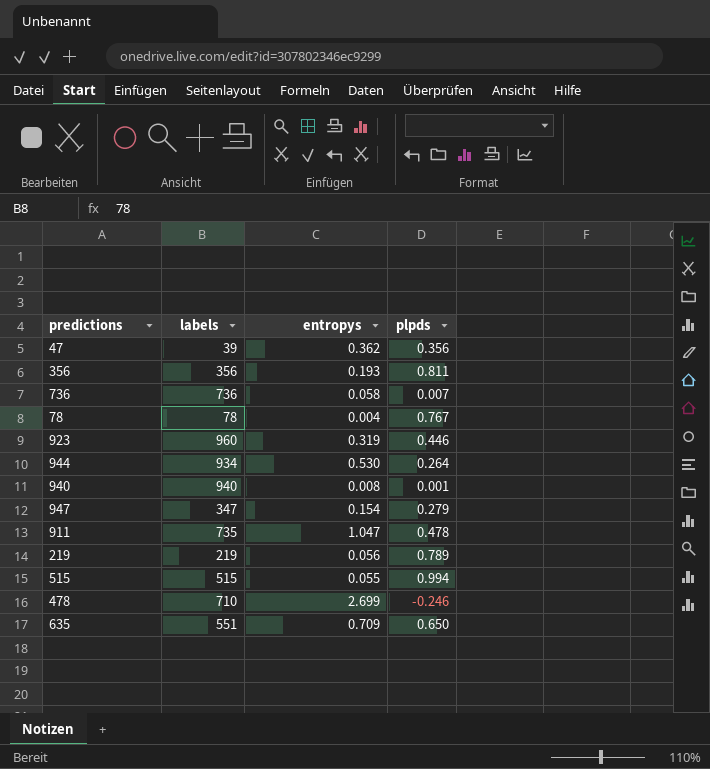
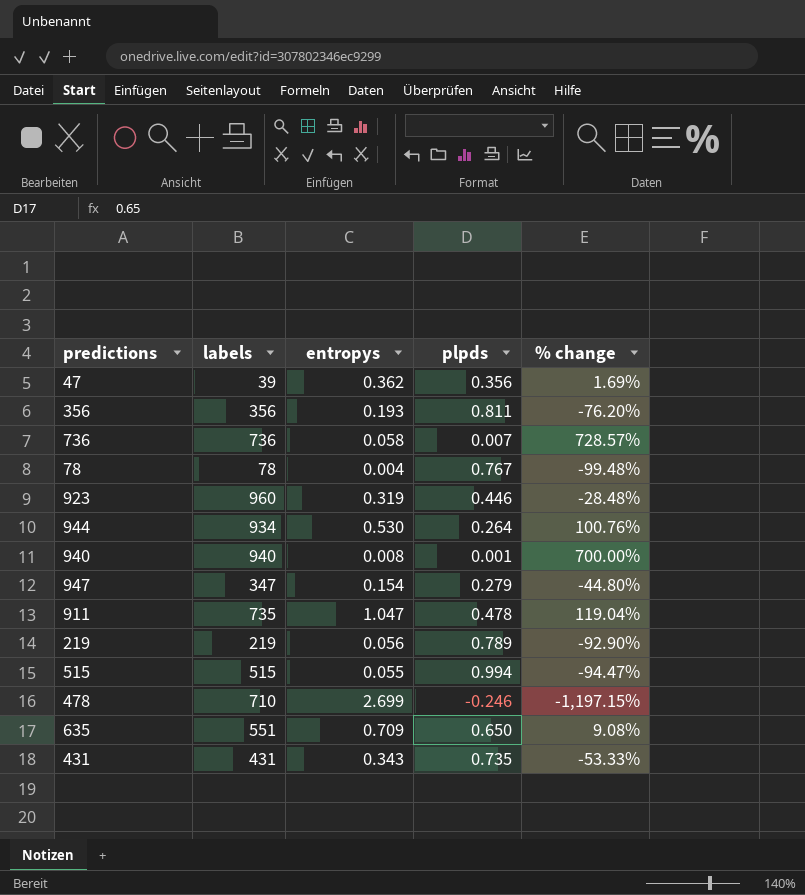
column % change | formula: none -> ([entropys] - [plpds]) / [plpds]
row 431: none -> 431 | 0.343 | 0.735 | -53.33%

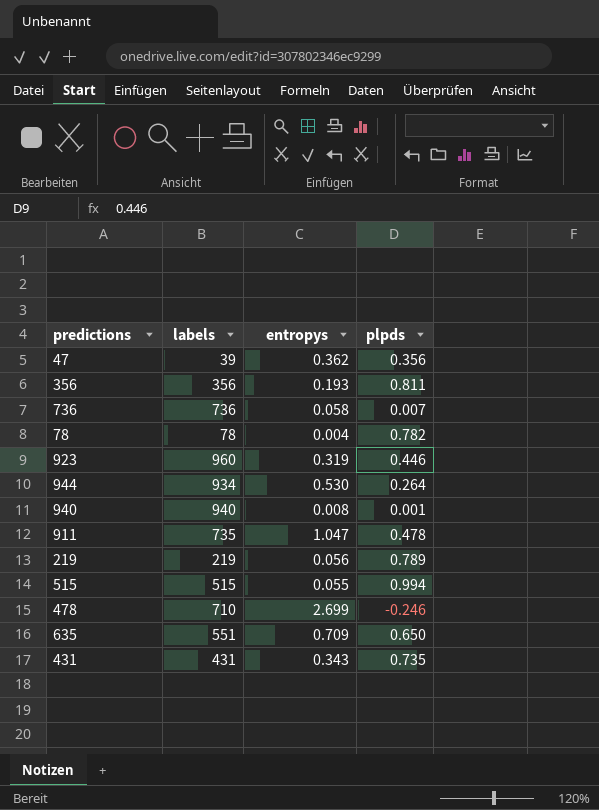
column % change | formula: ([entropys] - [plpds]) / [plpds] -> none
row 947: 347 | 0.154 | 0.279 | -44.80% -> none
78 | plpds: 0.767 -> 0.782

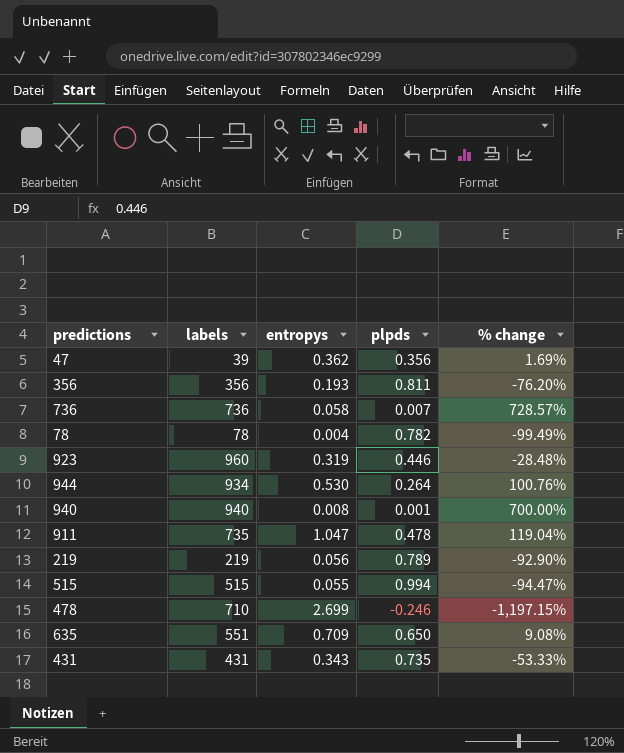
column % change | formula: none -> ([entropys] - [plpds]) / [plpds]

